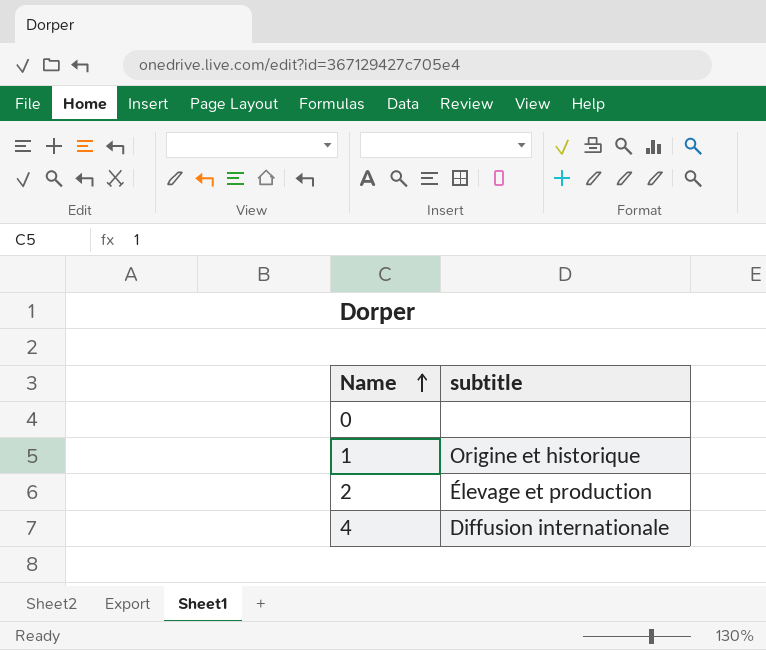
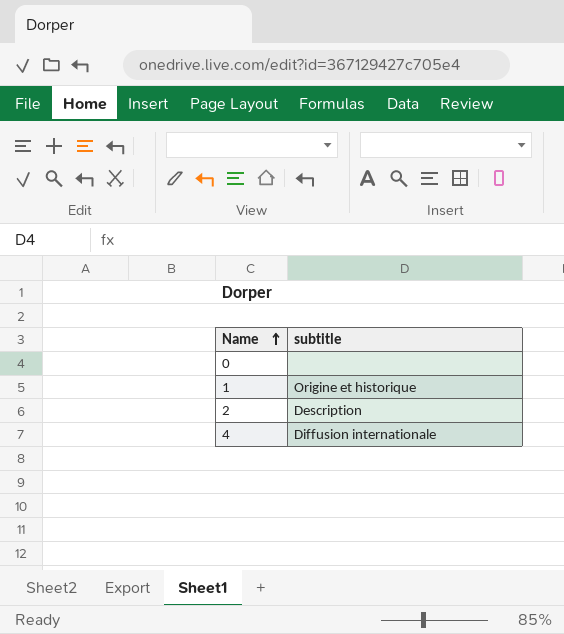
2 | subtitle: Élevage et production -> Description

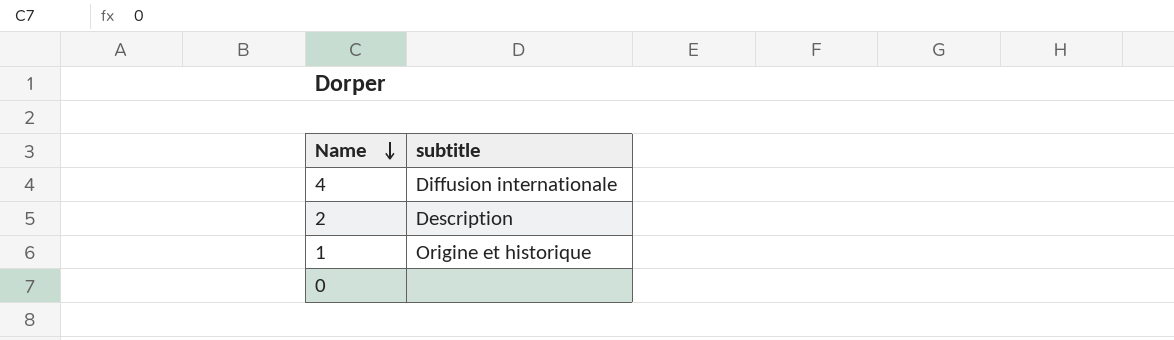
row order: Name ascending -> Name descending

